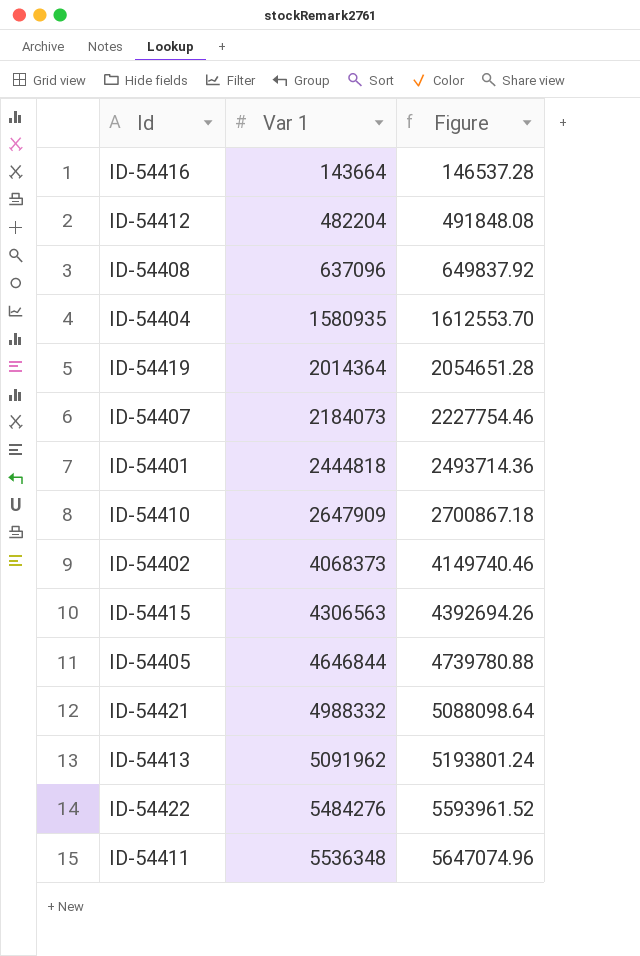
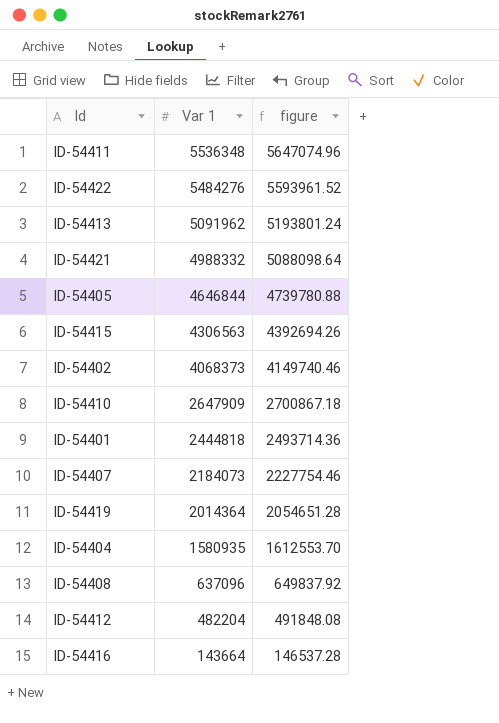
row order: Var 1 ascending -> Var 1 descending
column name: Figure -> figure

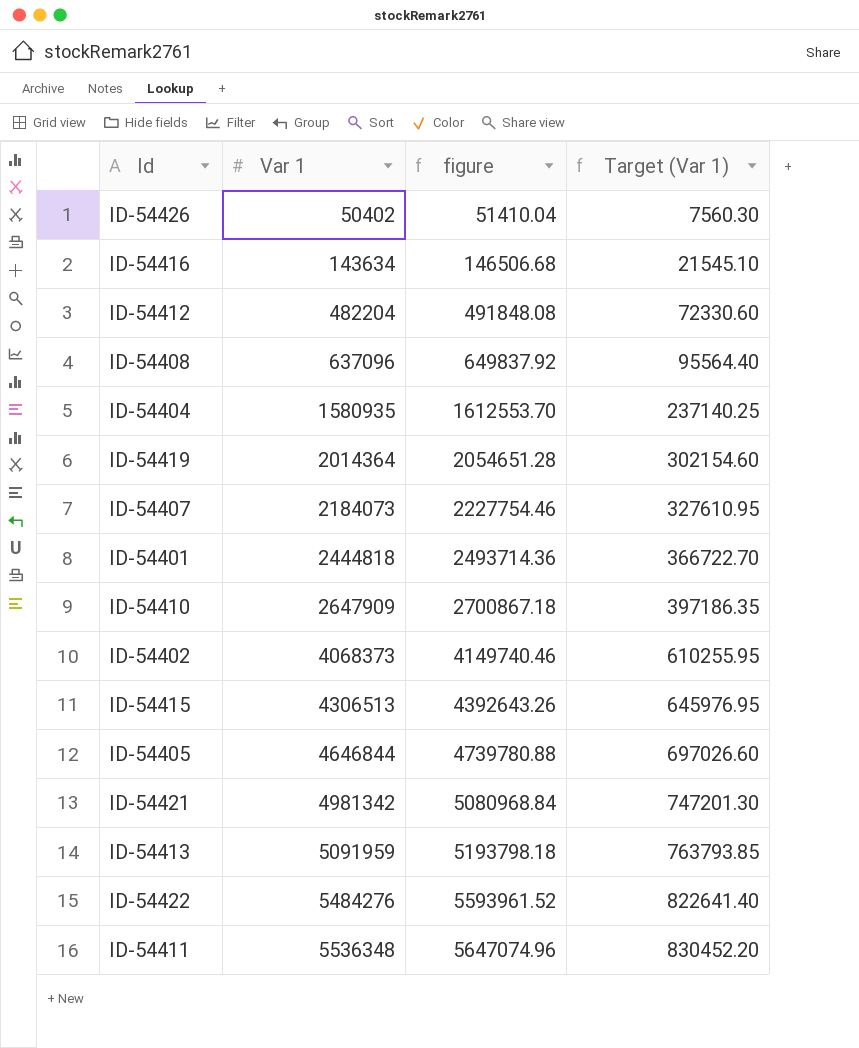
row order: Var 1 descending -> Var 1 ascending
column Target (Var 1) | formula: none -> [Var 1] * 0.15
row ID-54426: none -> 50402 | 51410.04 | 7560.30
ID-54416 | Var 1: 143664 -> 143634
ID-54416 | figure: 146537.28 -> 146506.68
ID-54415 | Var 1: 4306563 -> 4306513
ID-54415 | figure: 4392694.26 -> 4392643.26
ID-54421 | Var 1: 4988332 -> 4981342
ID-54421 | figure: 5088098.64 -> 5080968.84
ID-54413 | Var 1: 5091962 -> 5091959
ID-54413 | figure: 5193801.24 -> 5193798.18

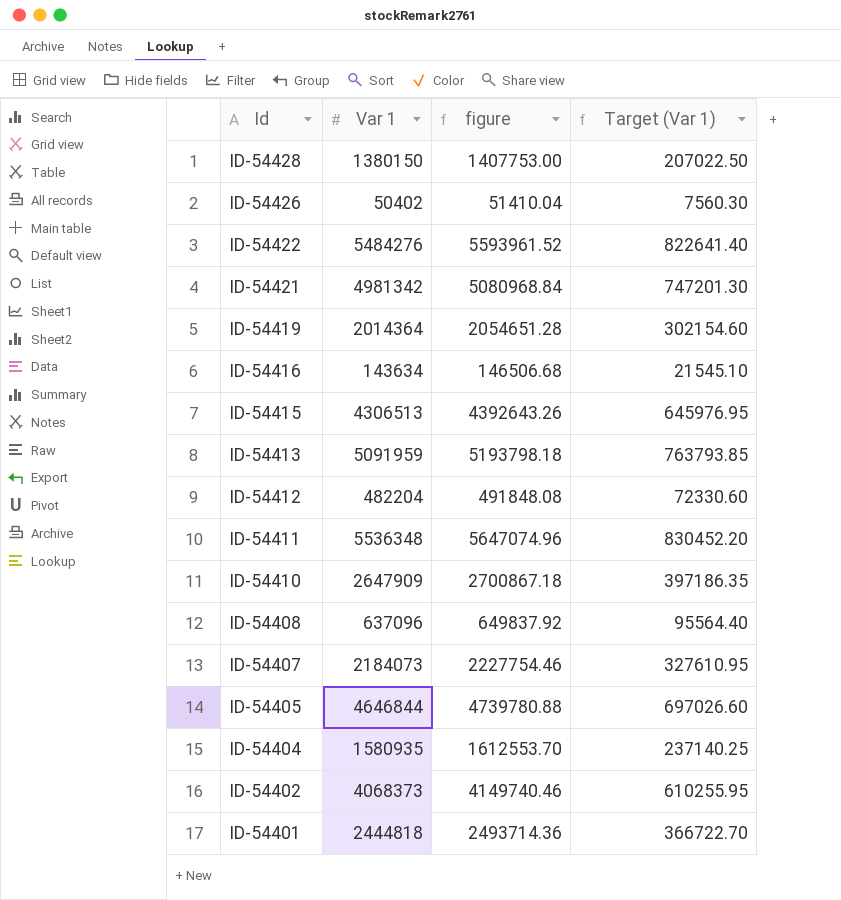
row order: Var 1 ascending -> Id descending
row ID-54428: none -> 1380150 | 1407753.00 | 207022.50

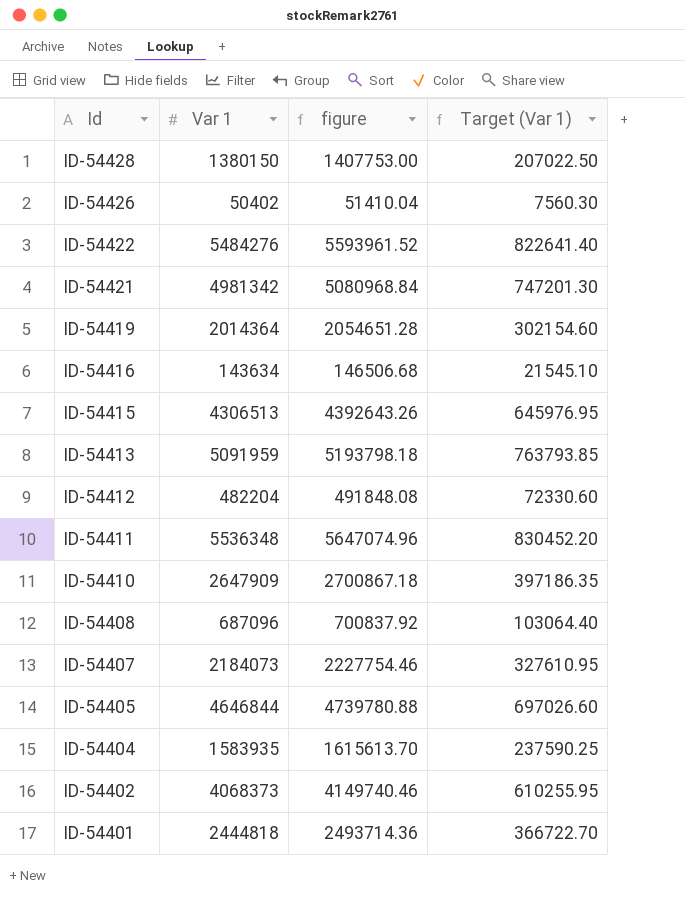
ID-54408 | Var 1: 637096 -> 687096
ID-54408 | figure: 649837.92 -> 700837.92
ID-54408 | Target (Var 1): 95564.40 -> 103064.40
ID-54404 | Var 1: 1580935 -> 1583935
ID-54404 | figure: 1612553.70 -> 1615613.70
ID-54404 | Target (Var 1): 237140.25 -> 237590.25

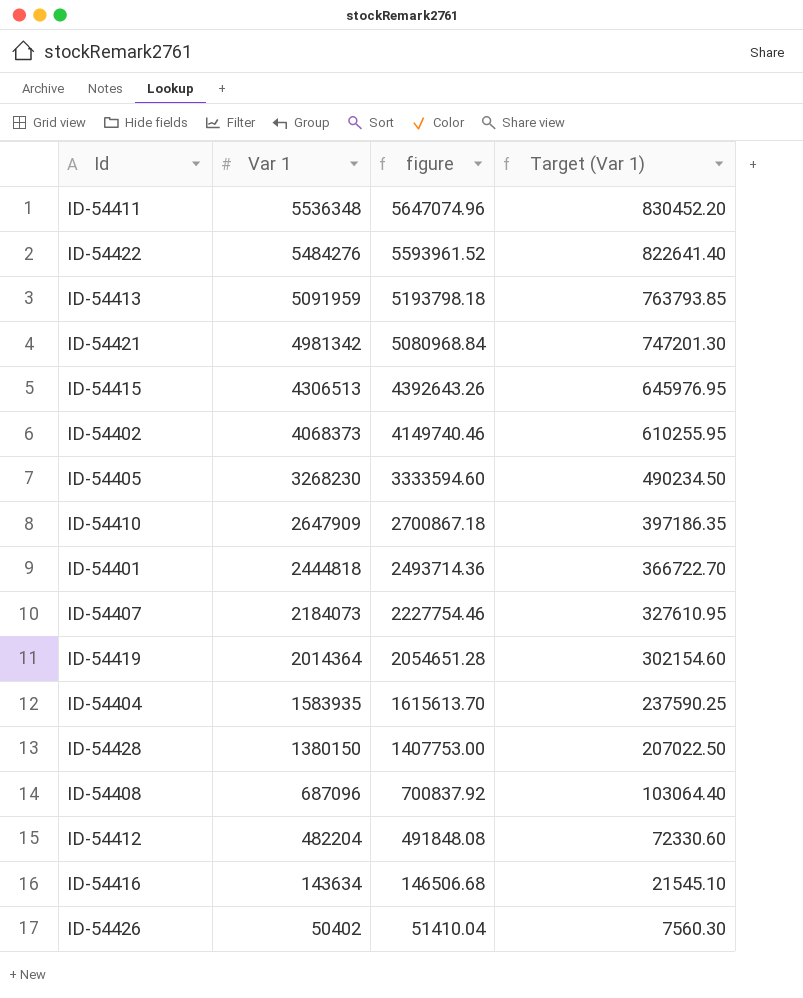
row order: Id descending -> Var 1 descending
ID-54405 | Var 1: 4646844 -> 3268230
ID-54405 | figure: 4739780.88 -> 3333594.60
ID-54405 | Target (Var 1): 697026.60 -> 490234.50

